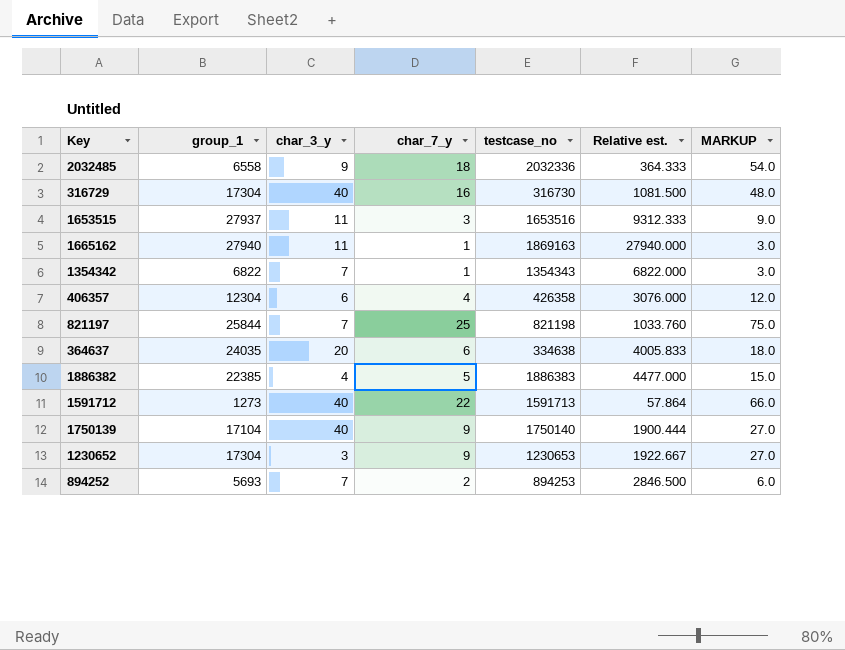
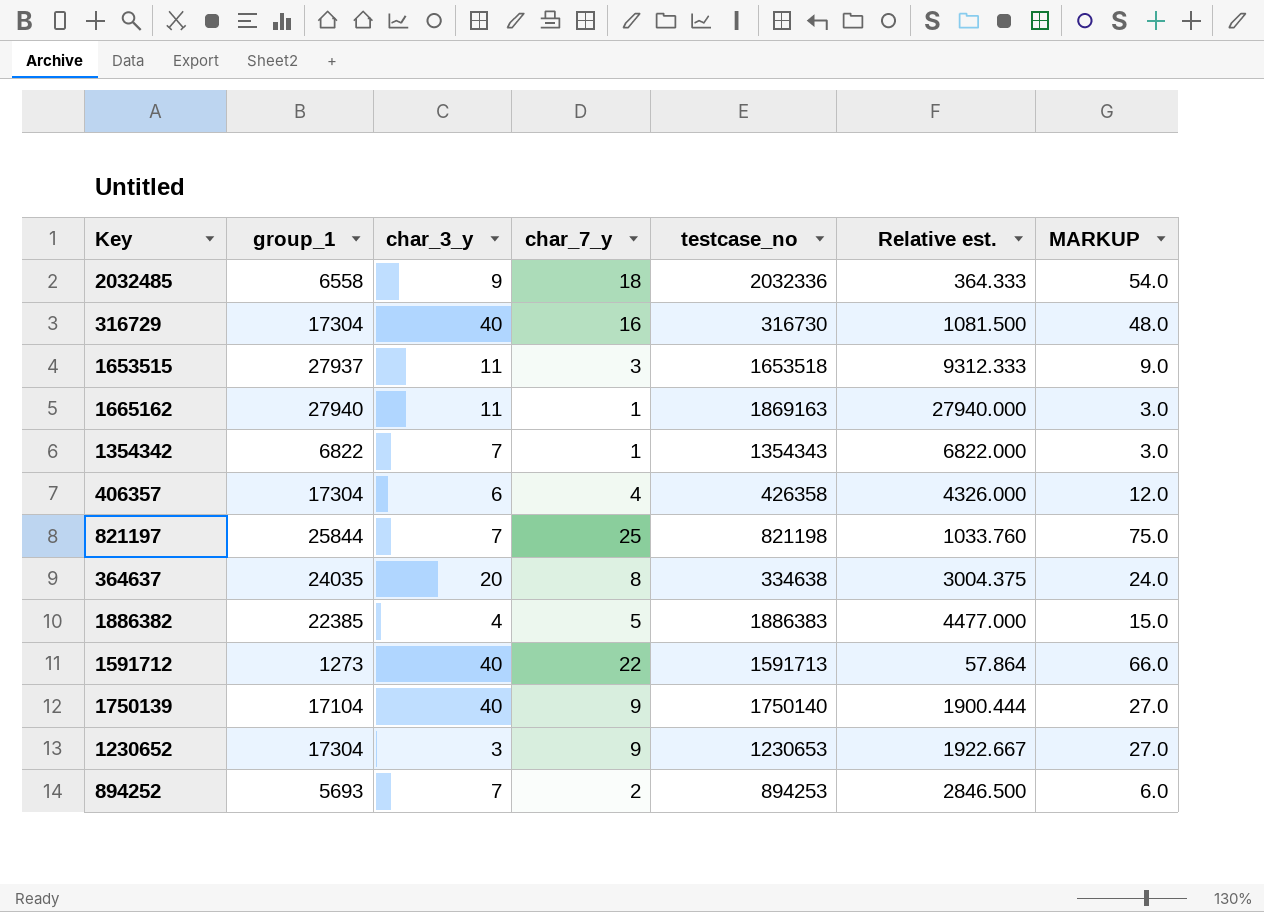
1653515 | testcase_no: 1653516 -> 1653518
406357 | group_1: 12304 -> 17304
406357 | Relative est.: 3076.000 -> 4326.000
364637 | char_7_y: 6 -> 8
364637 | Relative est.: 4005.833 -> 3004.375
364637 | MARKUP: 18.0 -> 24.0

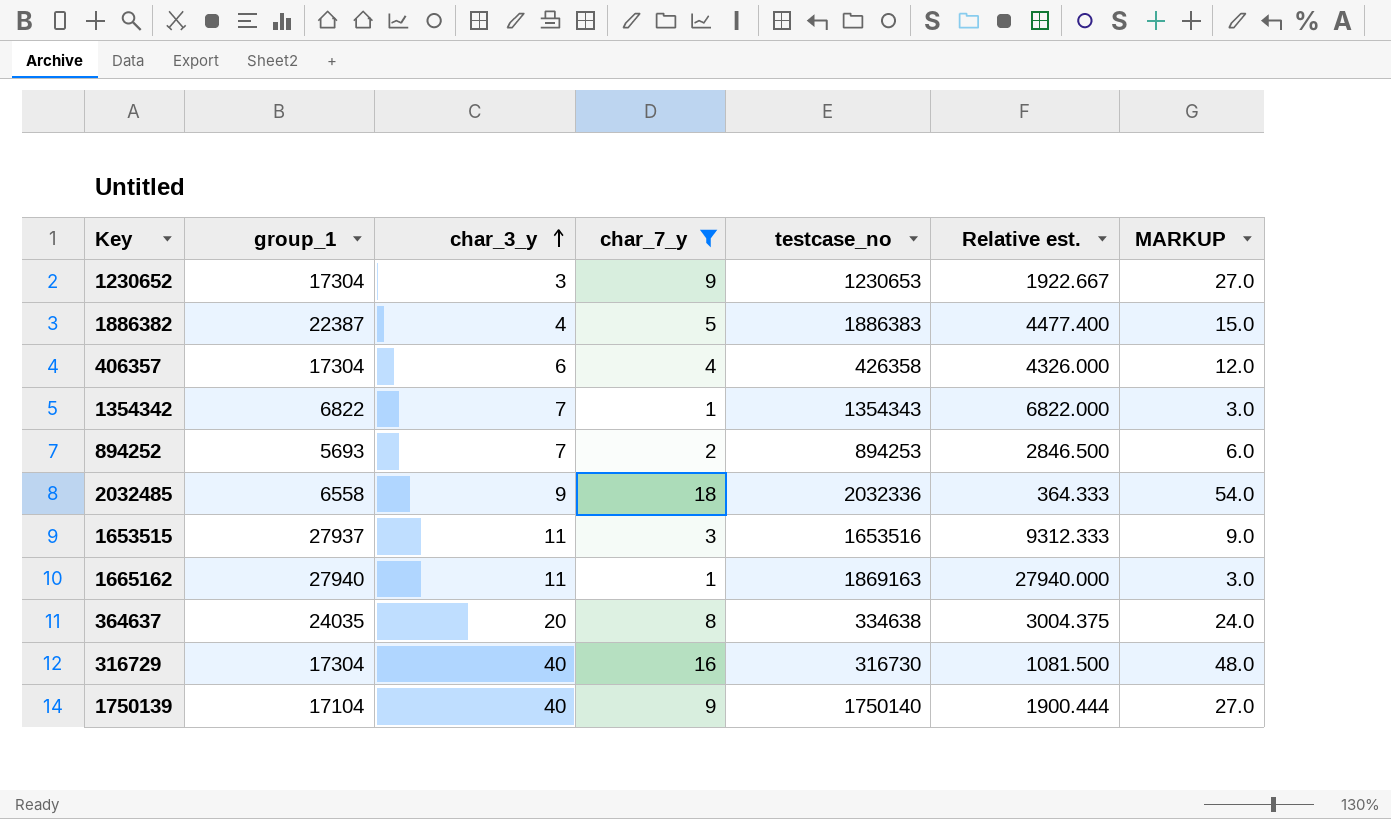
filter: none -> char_7_y <= 18
row order: none -> char_3_y ascending
1886382 | group_1: 22385 -> 22387
1886382 | Relative est.: 4477.000 -> 4477.400
1653515 | testcase_no: 1653518 -> 1653516

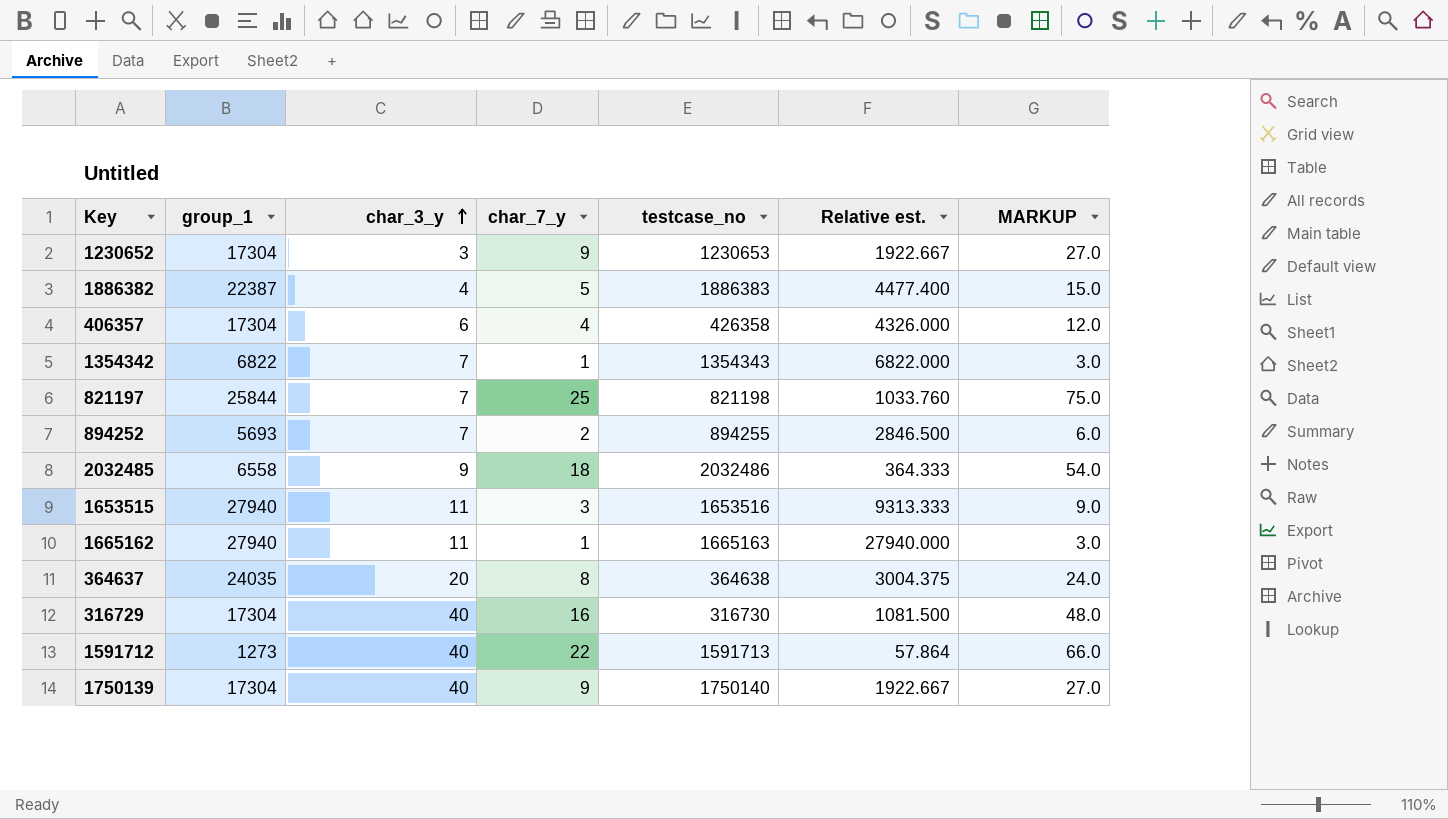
filter: char_7_y <= 18 -> none
894252 | testcase_no: 894253 -> 894255
2032485 | testcase_no: 2032336 -> 2032486
1653515 | group_1: 27937 -> 27940
1653515 | Relative est.: 9312.333 -> 9313.333
1665162 | testcase_no: 1869163 -> 1665163
364637 | testcase_no: 334638 -> 364638
1750139 | group_1: 17104 -> 17304
1750139 | Relative est.: 1900.444 -> 1922.667

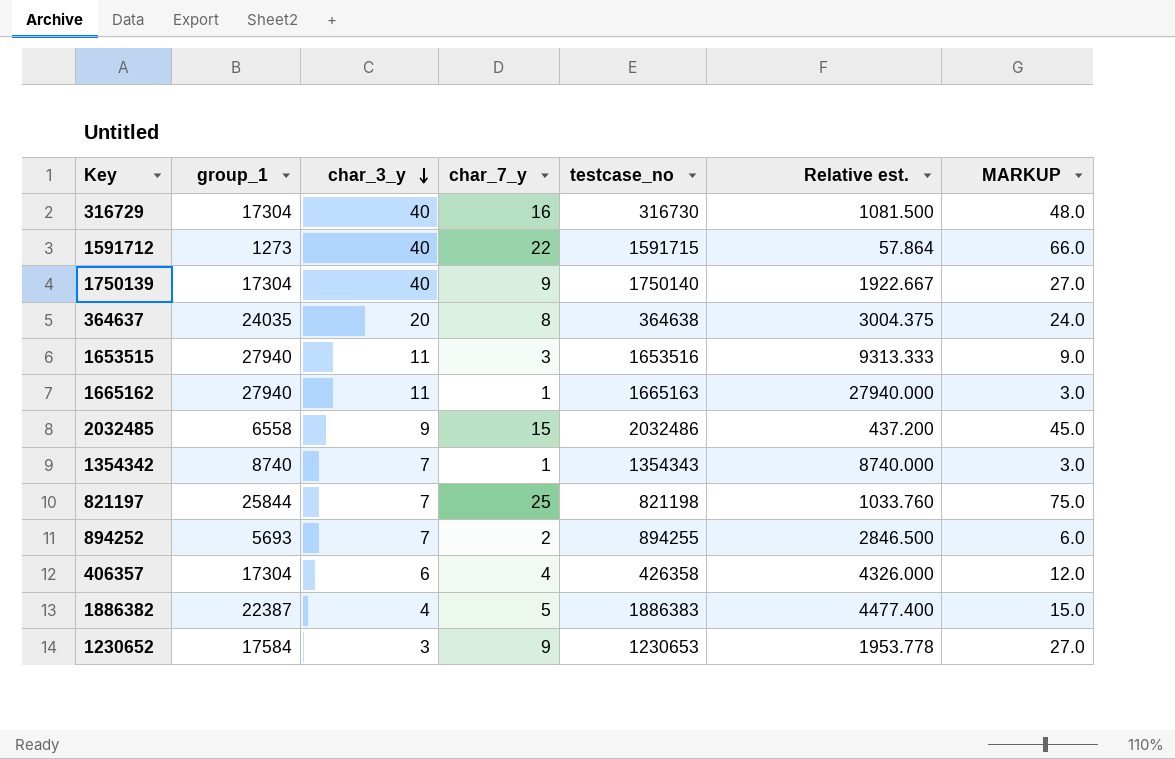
row order: char_3_y ascending -> char_3_y descending
1591712 | testcase_no: 1591713 -> 1591715
2032485 | char_7_y: 18 -> 15
2032485 | Relative est.: 364.333 -> 437.200
2032485 | MARKUP: 54.0 -> 45.0
1354342 | group_1: 6822 -> 8740
1354342 | Relative est.: 6822.000 -> 8740.000
1230652 | group_1: 17304 -> 17584
1230652 | Relative est.: 1922.667 -> 1953.778

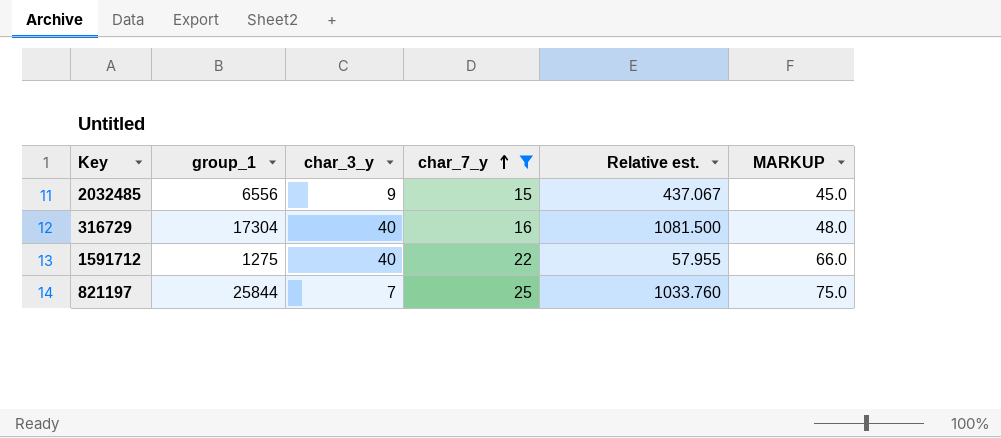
filter: none -> char_7_y >= 15
row order: char_3_y descending -> char_7_y ascending
column testcase_no | position: 5 -> none
2032485 | group_1: 6558 -> 6556
2032485 | Relative est.: 437.200 -> 437.067
1591712 | group_1: 1273 -> 1275
1591712 | Relative est.: 57.864 -> 57.955

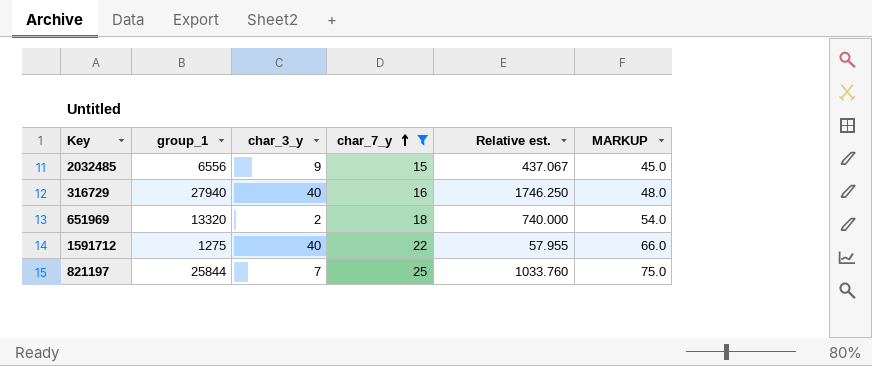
316729 | group_1: 17304 -> 27940
316729 | Relative est.: 1081.500 -> 1746.250
row 651969: none -> 13320 | 2 | 18 | 740.000 | 54.0

